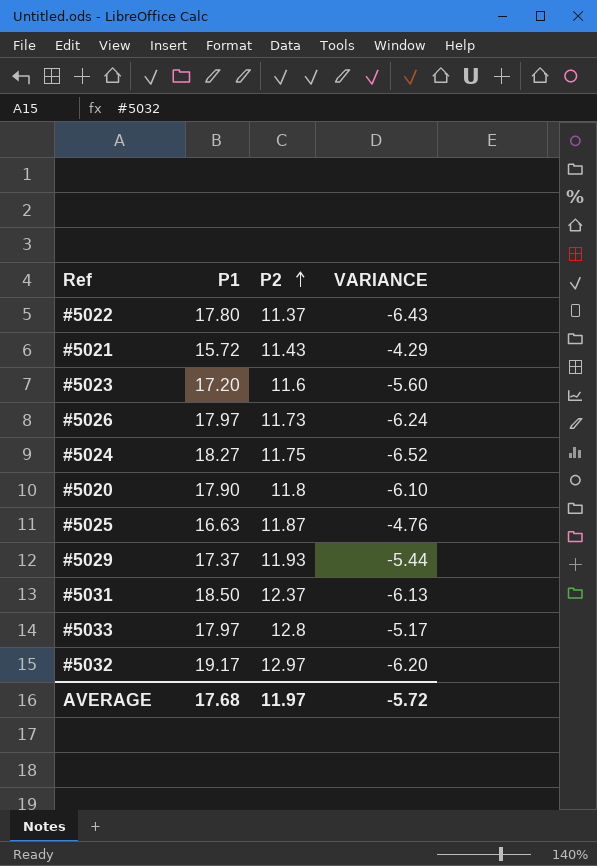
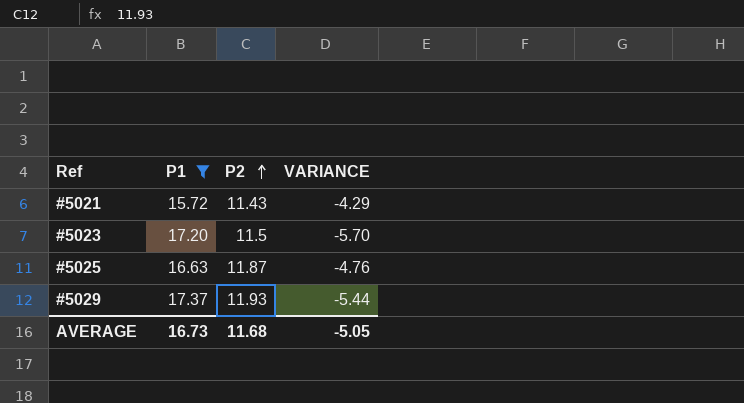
filter: none -> P1 <= 17.37
#5023 | P2: 11.6 -> 11.5
#5023 | VARIANCE: -5.60 -> -5.70
AVERAGE | P1: 17.68 -> 16.73
AVERAGE | P2: 11.97 -> 11.68
AVERAGE | VARIANCE: -5.72 -> -5.05

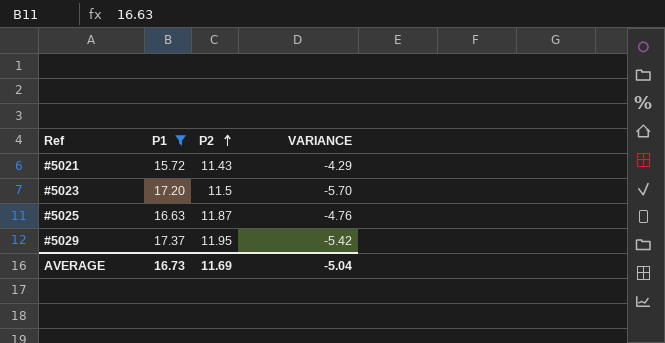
#5029 | P2: 11.93 -> 11.95
#5029 | VARIANCE: -5.44 -> -5.42
AVERAGE | P2: 11.68 -> 11.69
AVERAGE | VARIANCE: -5.05 -> -5.04

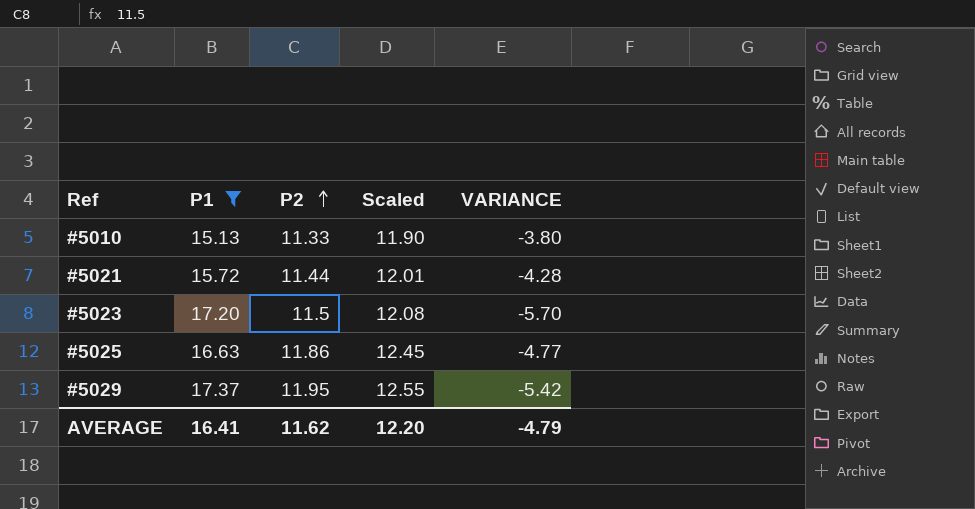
column Scaled | formula: none -> [P2] * 1.05
row #5010: none -> 15.13 | 11.33 | 11.90 | -3.80
#5021 | P2: 11.43 -> 11.44
#5021 | VARIANCE: -4.29 -> -4.28
#5025 | P2: 11.87 -> 11.86
#5025 | VARIANCE: -4.76 -> -4.77
AVERAGE | P1: 16.73 -> 16.41
AVERAGE | P2: 11.69 -> 11.62
AVERAGE | VARIANCE: -5.04 -> -4.79

